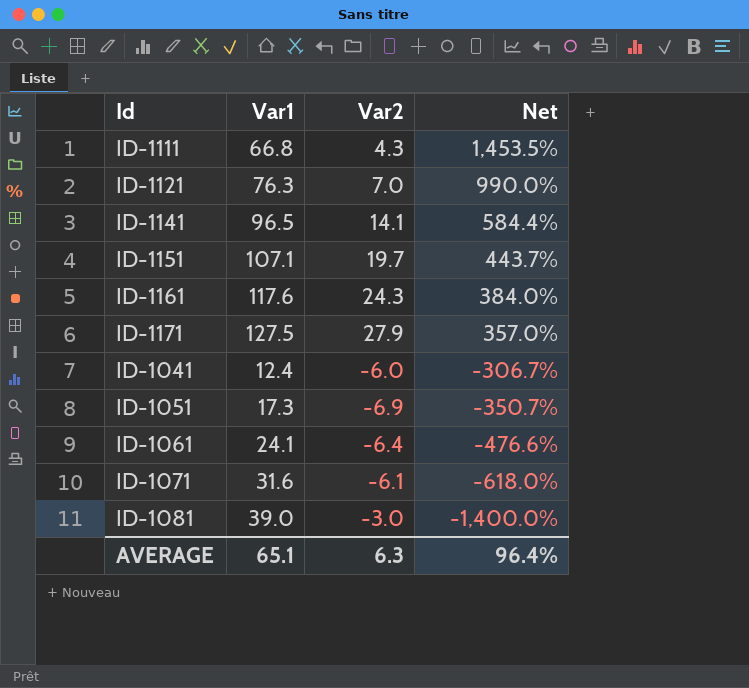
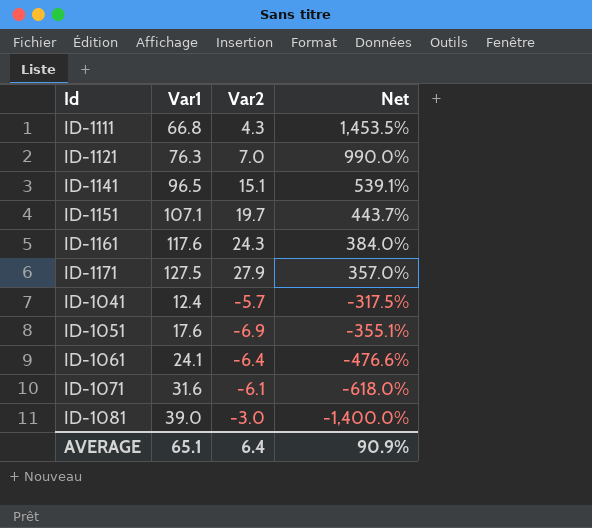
ID-1141 | Var2: 14.1 -> 15.1
ID-1141 | Net: 584.4% -> 539.1%
ID-1041 | Var2: -6.0 -> -5.7
ID-1041 | Net: -306.7% -> -317.5%
ID-1051 | Var1: 17.3 -> 17.6
ID-1051 | Net: -350.7% -> -355.1%
AVERAGE | Var2: 6.3 -> 6.4
AVERAGE | Net: 96.4% -> 90.9%

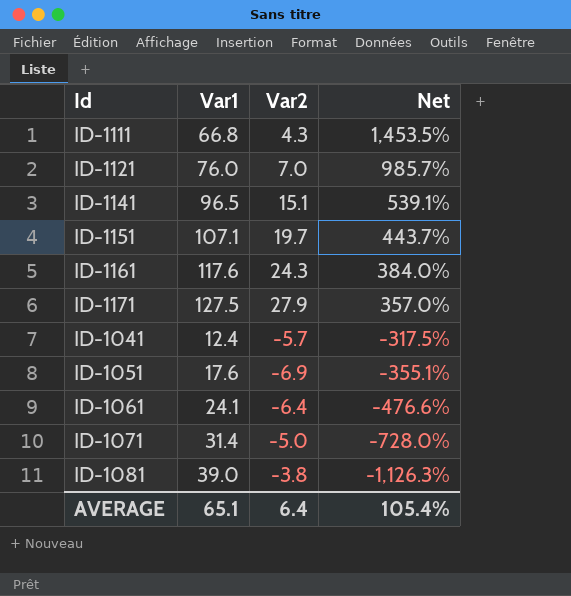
ID-1121 | Var1: 76.3 -> 76.0
ID-1121 | Net: 990.0% -> 985.7%
ID-1071 | Var1: 31.6 -> 31.4
ID-1071 | Var2: -6.1 -> -5.0
ID-1071 | Net: -618.0% -> -728.0%
ID-1081 | Var2: -3.0 -> -3.8
ID-1081 | Net: -1,400.0% -> -1,126.3%
AVERAGE | Net: 90.9% -> 105.4%

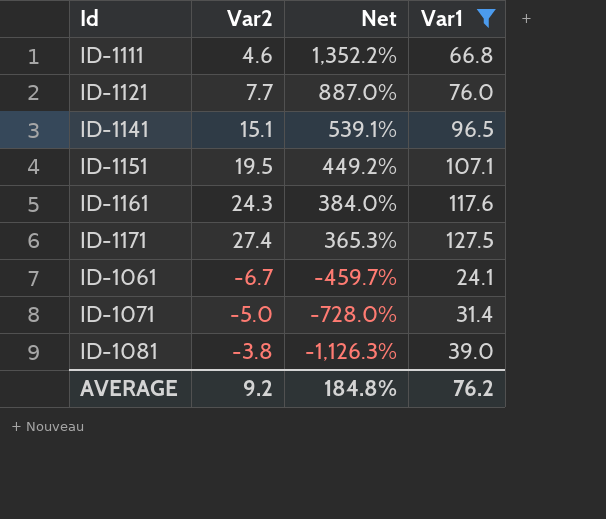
filter: none -> Var1 >= 24.1
column Var1 | position: 2 -> 4
ID-1111 | Var2: 4.3 -> 4.6
ID-1111 | Net: 1,453.5% -> 1,352.2%
ID-1121 | Var2: 7.0 -> 7.7
ID-1121 | Net: 985.7% -> 887.0%
ID-1151 | Var2: 19.7 -> 19.5
ID-1151 | Net: 443.7% -> 449.2%
ID-1171 | Var2: 27.9 -> 27.4
ID-1171 | Net: 357.0% -> 365.3%
ID-1061 | Var2: -6.4 -> -6.7
ID-1061 | Net: -476.6% -> -459.7%
AVERAGE | Var2: 6.4 -> 9.2
AVERAGE | Net: 105.4% -> 184.8%
AVERAGE | Var1: 65.1 -> 76.2

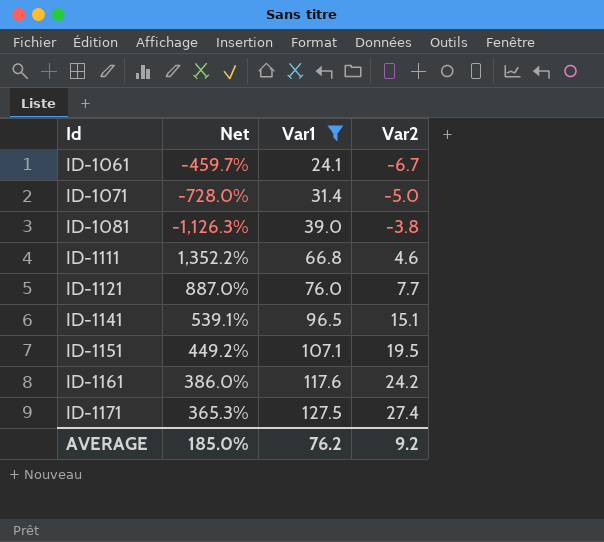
row order: Net descending -> Id ascending
column Var2 | position: 2 -> 4
ID-1161 | Net: 384.0% -> 386.0%
ID-1161 | Var2: 24.3 -> 24.2
AVERAGE | Net: 184.8% -> 185.0%

